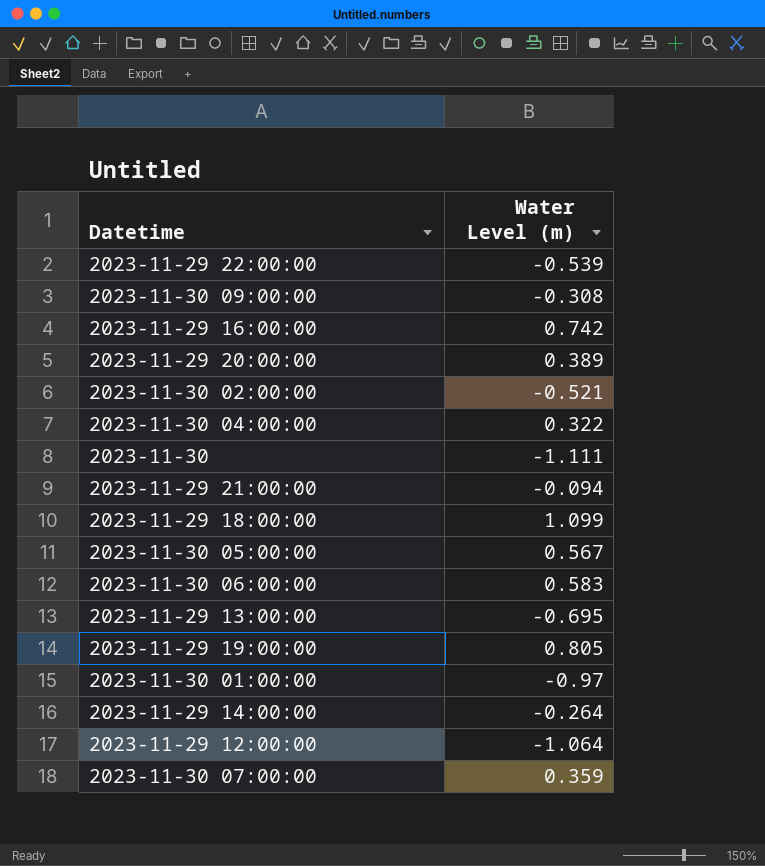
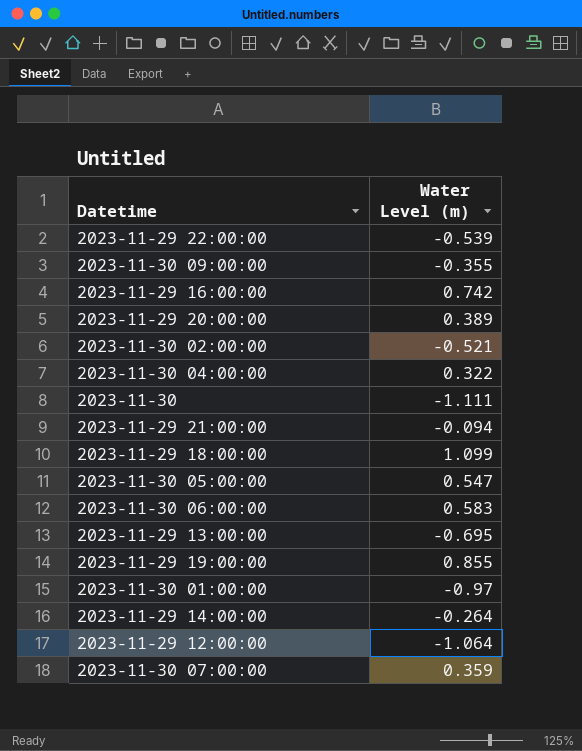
2023-11-30 09:00:00 | Water Level (m): -0.308 -> -0.355
2023-11-30 05:00:00 | Water Level (m): 0.567 -> 0.547
2023-11-29 19:00:00 | Water Level (m): 0.805 -> 0.855

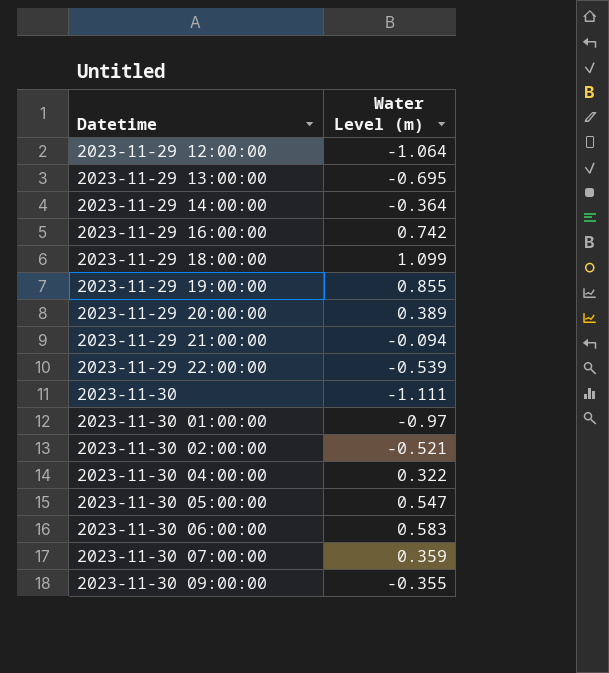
row order: none -> Datetime ascending
2023-11-29 14:00:00 | Water Level (m): -0.264 -> -0.364

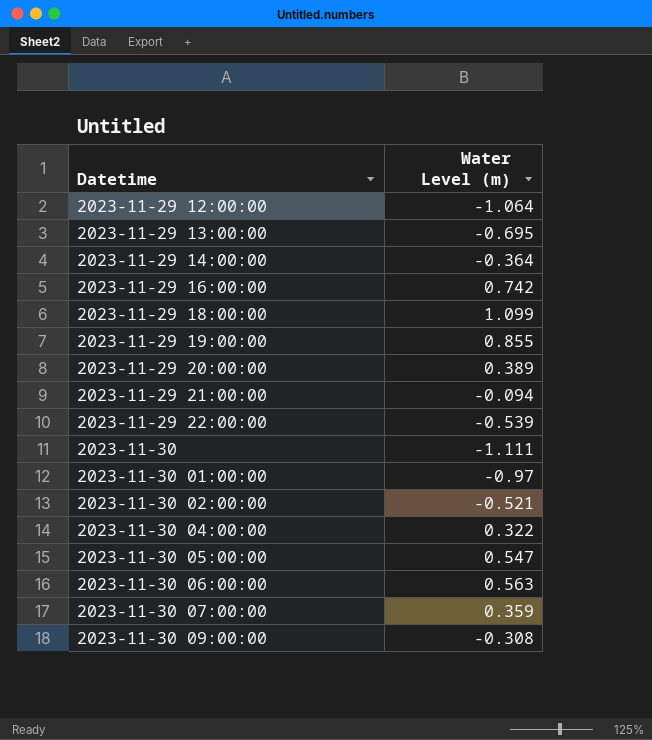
2023-11-30 06:00:00 | Water Level (m): 0.583 -> 0.563
2023-11-30 09:00:00 | Water Level (m): -0.355 -> -0.308

